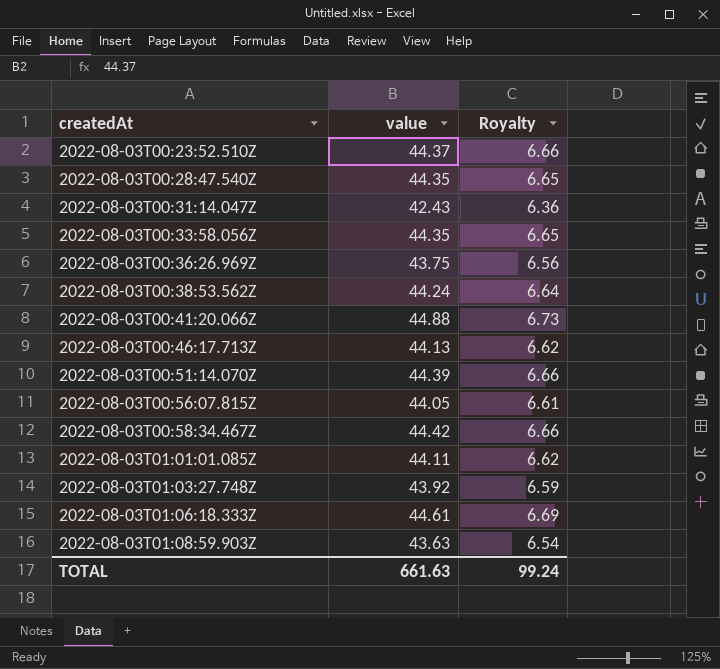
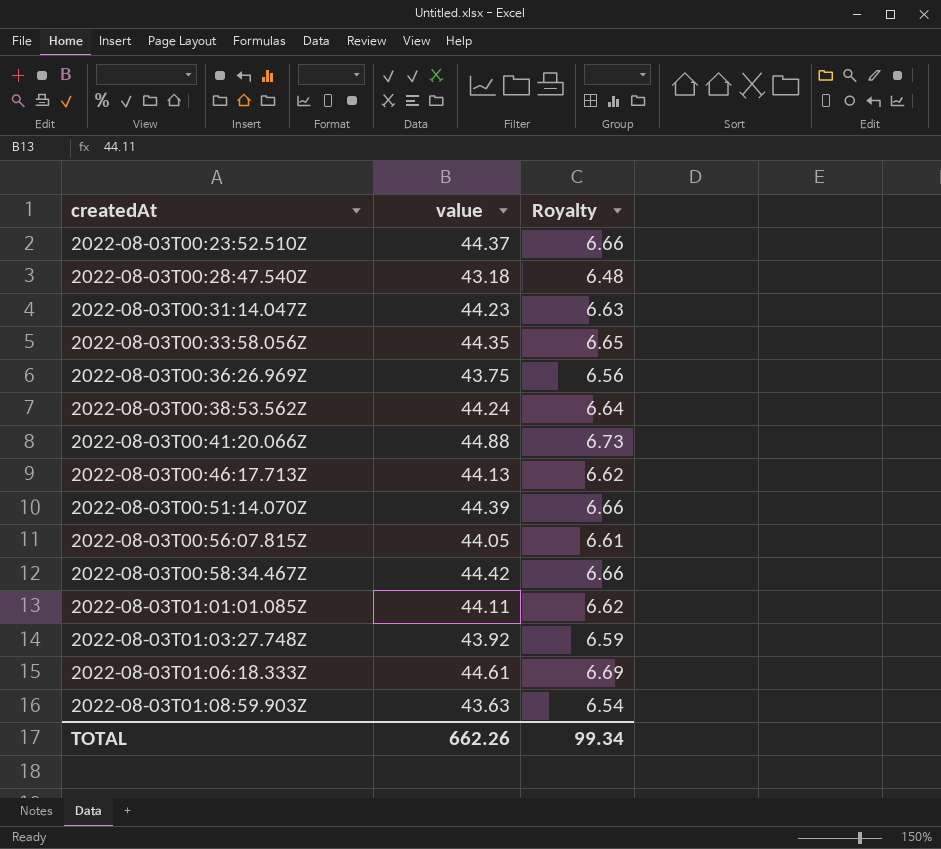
2022-08-03T00:28:47.540Z | value: 44.35 -> 43.18
2022-08-03T00:28:47.540Z | Royalty: 6.65 -> 6.48
2022-08-03T00:31:14.047Z | value: 42.43 -> 44.23
2022-08-03T00:31:14.047Z | Royalty: 6.36 -> 6.63
TOTAL | value: 661.63 -> 662.26
TOTAL | Royalty: 99.24 -> 99.34

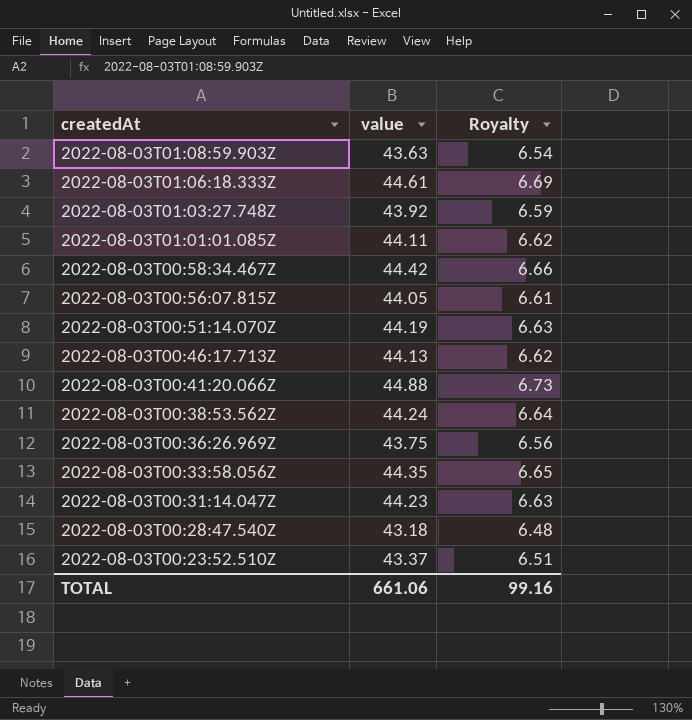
row order: createdAt ascending -> createdAt descending
2022-08-03T00:51:14.070Z | value: 44.39 -> 44.19
2022-08-03T00:51:14.070Z | Royalty: 6.66 -> 6.63
2022-08-03T00:23:52.510Z | value: 44.37 -> 43.37
2022-08-03T00:23:52.510Z | Royalty: 6.66 -> 6.51
TOTAL | value: 662.26 -> 661.06
TOTAL | Royalty: 99.34 -> 99.16

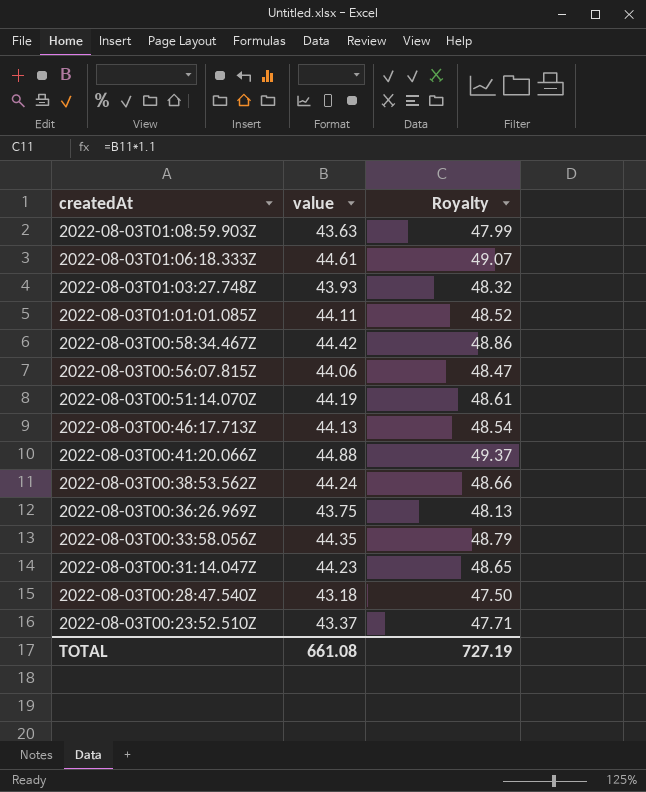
column Royalty | formula: [value] * 0.15 -> [value] * 1.1
2022-08-03T01:03:27.748Z | value: 43.92 -> 43.93
2022-08-03T00:56:07.815Z | value: 44.05 -> 44.06
TOTAL | value: 661.06 -> 661.08
TOTAL | Royalty: 99.16 -> 727.19

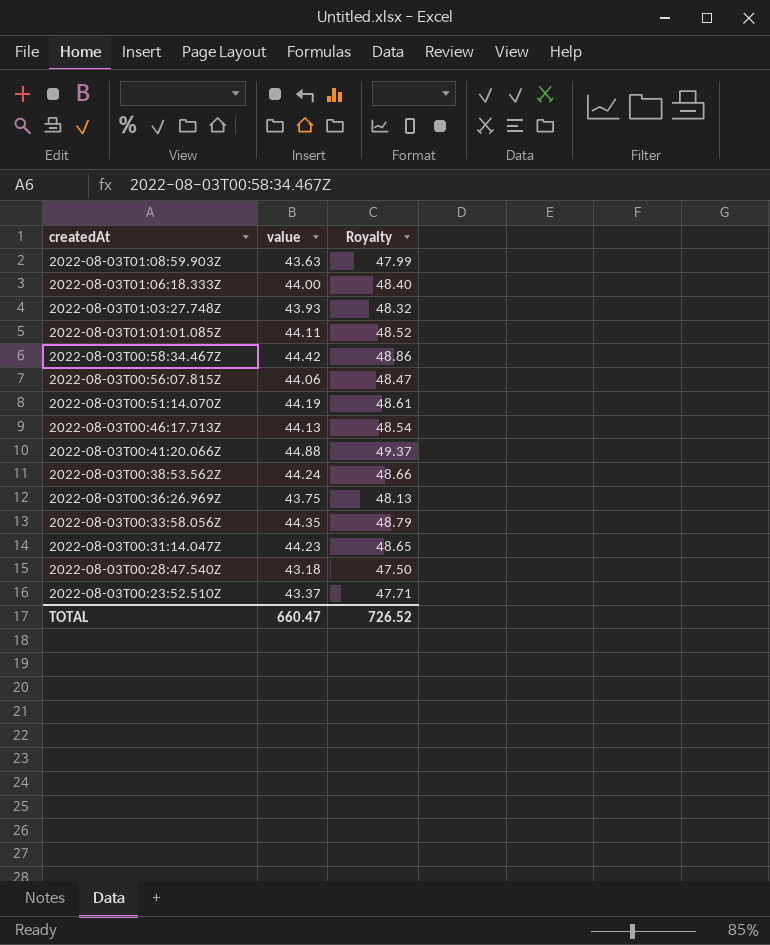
2022-08-03T01:06:18.333Z | value: 44.61 -> 44.00
2022-08-03T01:06:18.333Z | Royalty: 49.07 -> 48.40
TOTAL | value: 661.08 -> 660.47
TOTAL | Royalty: 727.19 -> 726.52

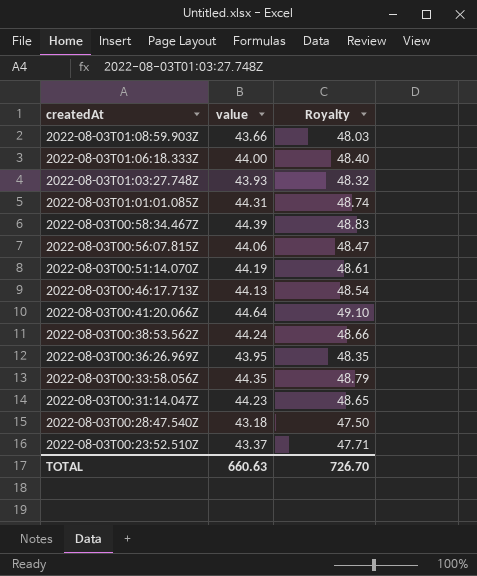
2022-08-03T01:08:59.903Z | value: 43.63 -> 43.66
2022-08-03T01:08:59.903Z | Royalty: 47.99 -> 48.03
2022-08-03T01:01:01.085Z | value: 44.11 -> 44.31
2022-08-03T01:01:01.085Z | Royalty: 48.52 -> 48.74
2022-08-03T00:58:34.467Z | value: 44.42 -> 44.39
2022-08-03T00:58:34.467Z | Royalty: 48.86 -> 48.83
2022-08-03T00:41:20.066Z | value: 44.88 -> 44.64
2022-08-03T00:41:20.066Z | Royalty: 49.37 -> 49.10
2022-08-03T00:36:26.969Z | value: 43.75 -> 43.95
2022-08-03T00:36:26.969Z | Royalty: 48.13 -> 48.35
TOTAL | value: 660.47 -> 660.63
TOTAL | Royalty: 726.52 -> 726.70

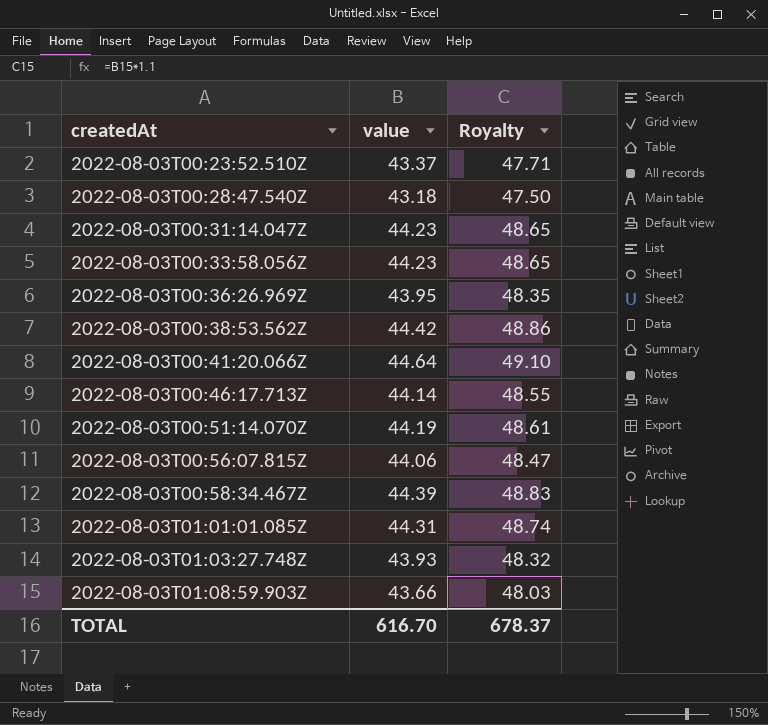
row order: createdAt descending -> createdAt ascending
row 2022-08-03T01:06:18.333Z: 44.00 | 48.40 -> none
2022-08-03T00:33:58.056Z | value: 44.35 -> 44.23
2022-08-03T00:33:58.056Z | Royalty: 48.79 -> 48.65
2022-08-03T00:38:53.562Z | value: 44.24 -> 44.42
2022-08-03T00:38:53.562Z | Royalty: 48.66 -> 48.86
2022-08-03T00:46:17.713Z | value: 44.13 -> 44.14
2022-08-03T00:46:17.713Z | Royalty: 48.54 -> 48.55
TOTAL | value: 660.63 -> 616.70
TOTAL | Royalty: 726.70 -> 678.37

